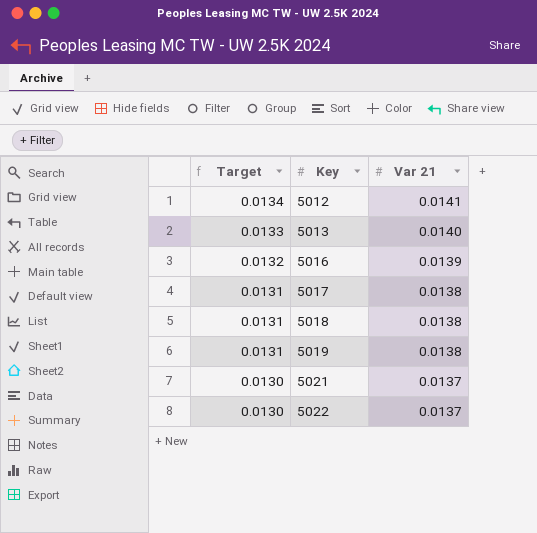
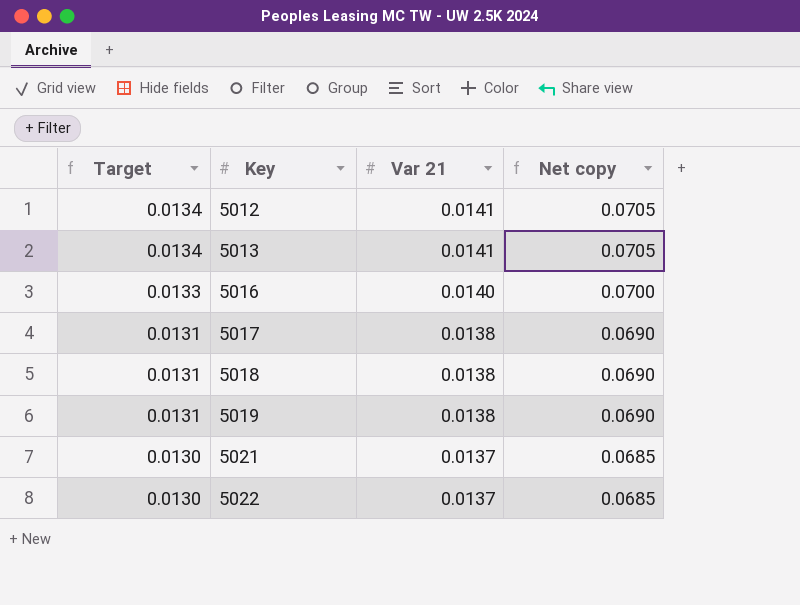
column Net copy | formula: none -> [Var 21] * 5
5013 | Target: 0.0133 -> 0.0134
5013 | Var 21: 0.0140 -> 0.0141
5016 | Target: 0.0132 -> 0.0133
5016 | Var 21: 0.0139 -> 0.0140

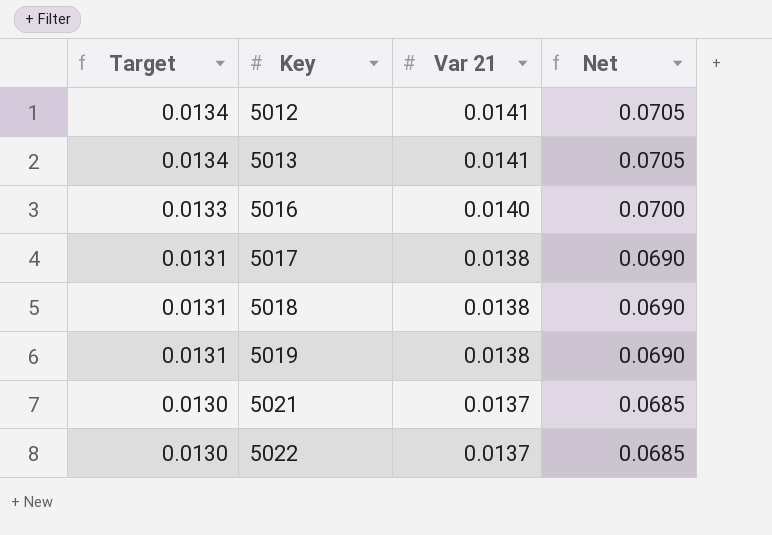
column name: Net copy -> Net

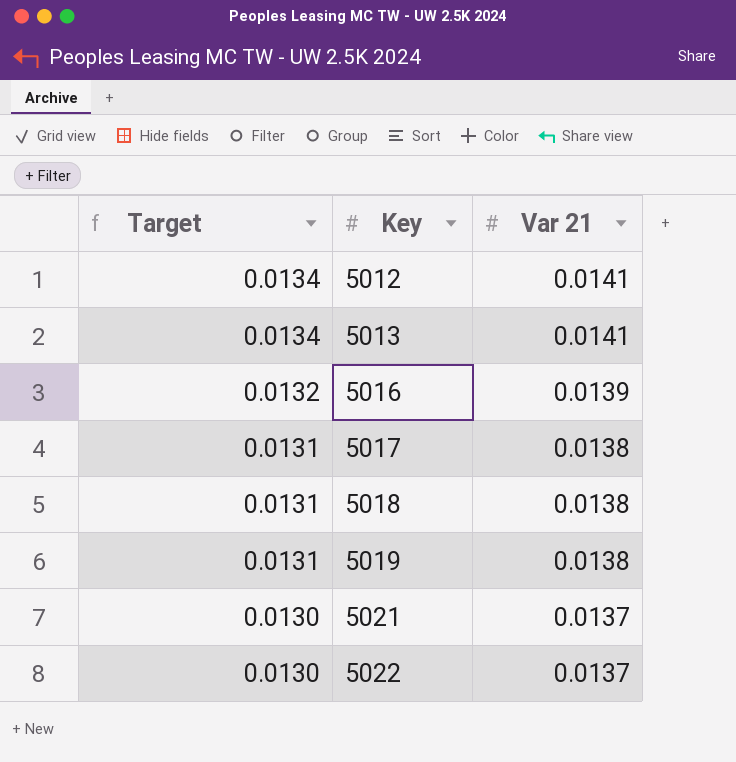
column Net | formula: [Var 21] * 5 -> none
5016 | Target: 0.0133 -> 0.0132
5016 | Var 21: 0.0140 -> 0.0139

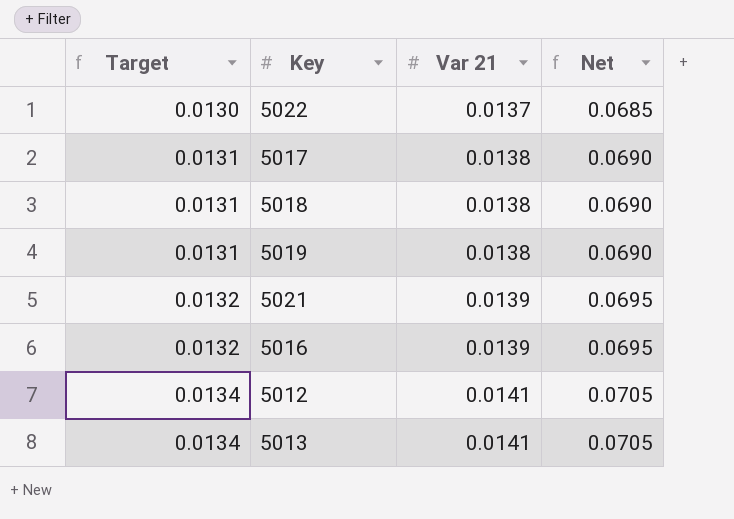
row order: Target descending -> Target ascending
column Net | formula: none -> [Var 21] * 5
5021 | Target: 0.0130 -> 0.0132
5021 | Var 21: 0.0137 -> 0.0139

